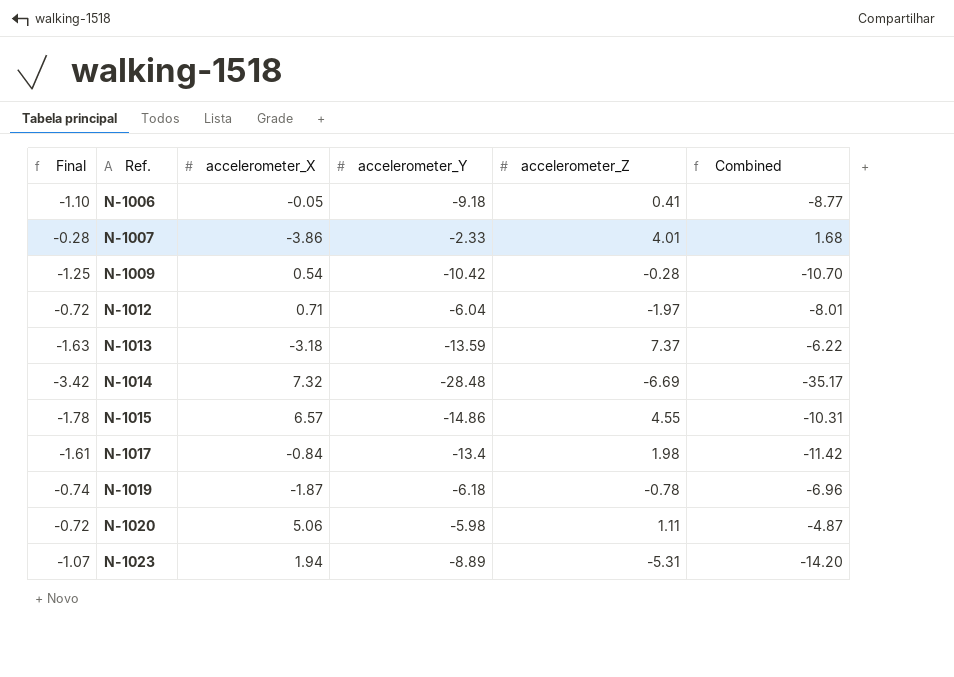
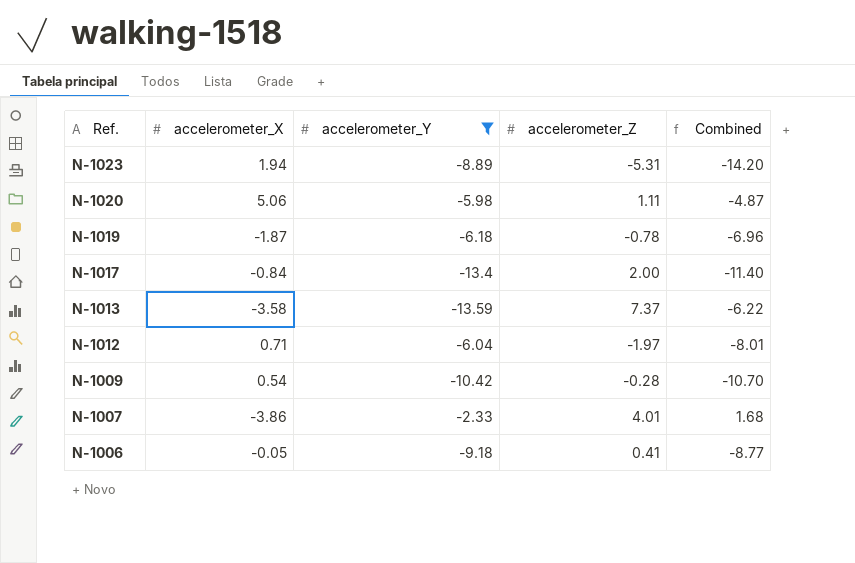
filter: none -> accelerometer_Y >= -13.59
row order: Ref. ascending -> Ref. descending
column Final | formula: [accelerometer_Y] * 0.12 -> none
N-1017 | accelerometer_Z: 1.98 -> 2.00
N-1017 | Combined: -11.42 -> -11.40
N-1013 | accelerometer_X: -3.18 -> -3.58

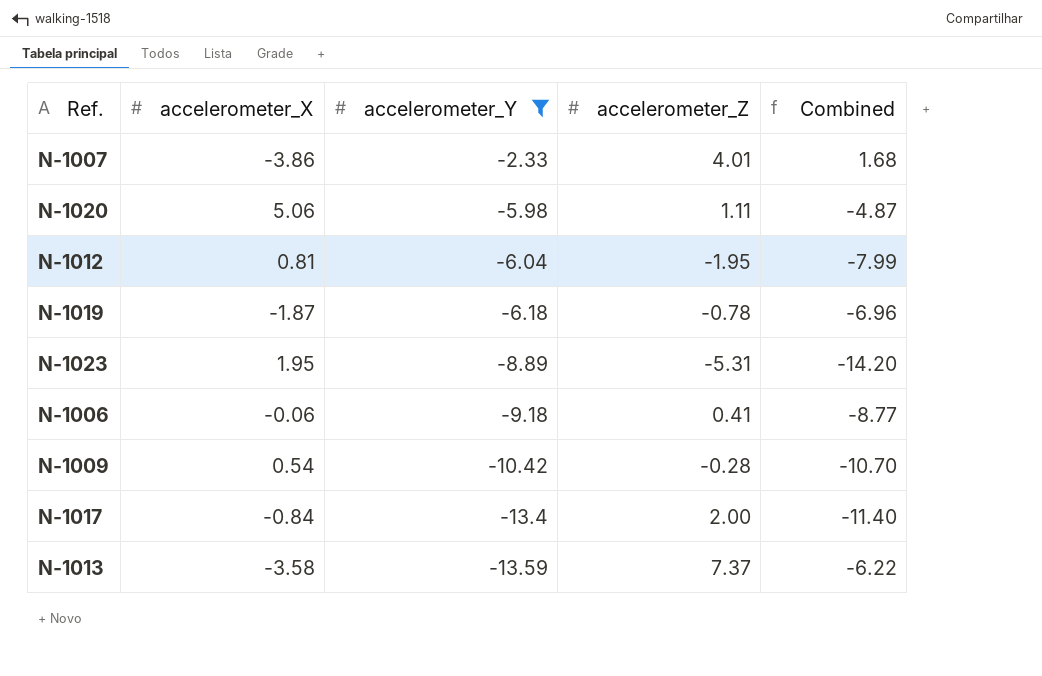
row order: Ref. descending -> accelerometer_Y descending
N-1012 | accelerometer_X: 0.71 -> 0.81
N-1012 | accelerometer_Z: -1.97 -> -1.95
N-1012 | Combined: -8.01 -> -7.99
N-1023 | accelerometer_X: 1.94 -> 1.95
N-1006 | accelerometer_X: -0.05 -> -0.06

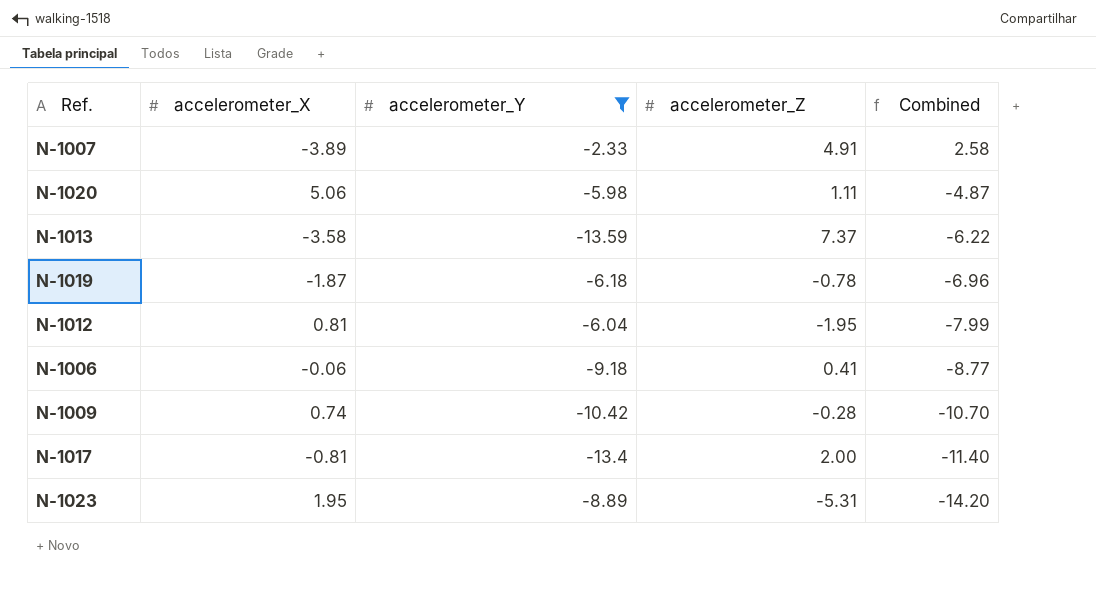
row order: accelerometer_Y descending -> Combined descending
N-1007 | accelerometer_X: -3.86 -> -3.89
N-1007 | accelerometer_Z: 4.01 -> 4.91
N-1007 | Combined: 1.68 -> 2.58
N-1009 | accelerometer_X: 0.54 -> 0.74
N-1017 | accelerometer_X: -0.84 -> -0.81

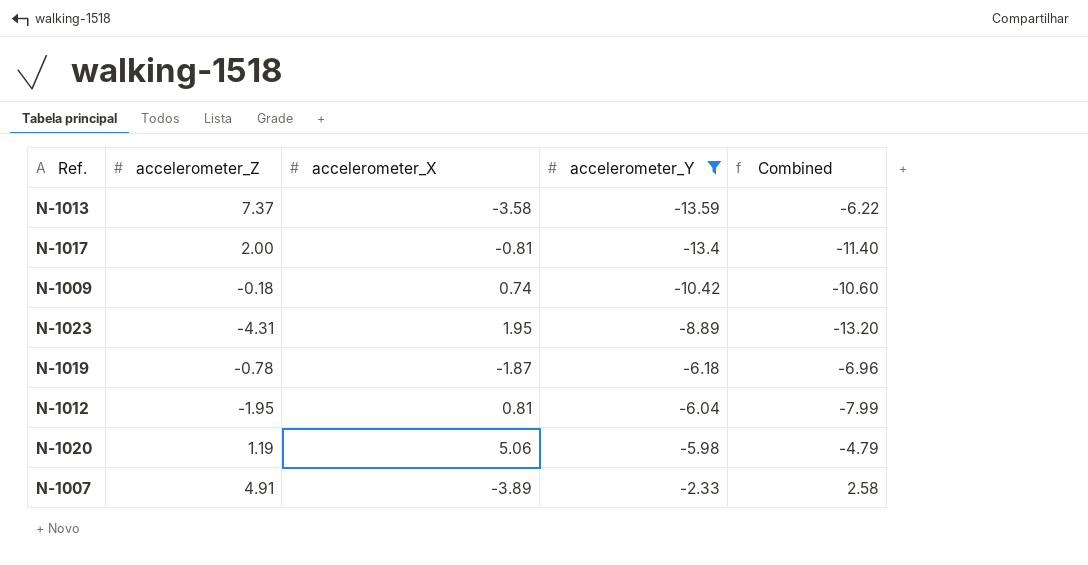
row order: Combined descending -> accelerometer_Y ascending
column accelerometer_Z | position: 4 -> 2
row N-1006: -0.06 | -9.18 | 0.41 | -8.77 -> none
N-1009 | accelerometer_Z: -0.28 -> -0.18
N-1009 | Combined: -10.70 -> -10.60
N-1023 | accelerometer_Z: -5.31 -> -4.31
N-1023 | Combined: -14.20 -> -13.20
N-1020 | accelerometer_Z: 1.11 -> 1.19
N-1020 | Combined: -4.87 -> -4.79

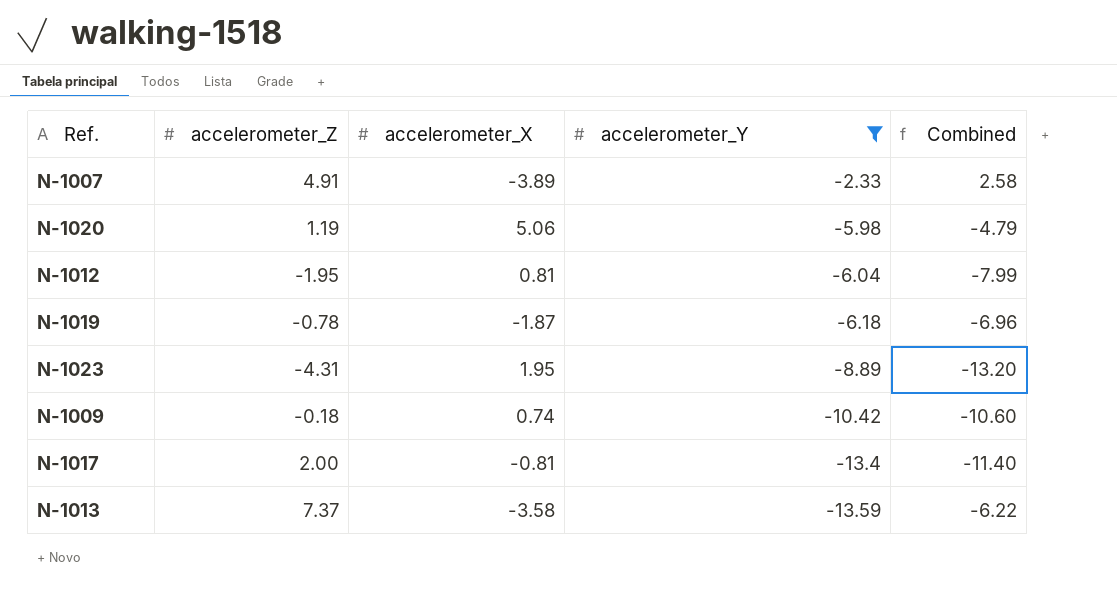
row order: accelerometer_Y ascending -> accelerometer_Y descending

